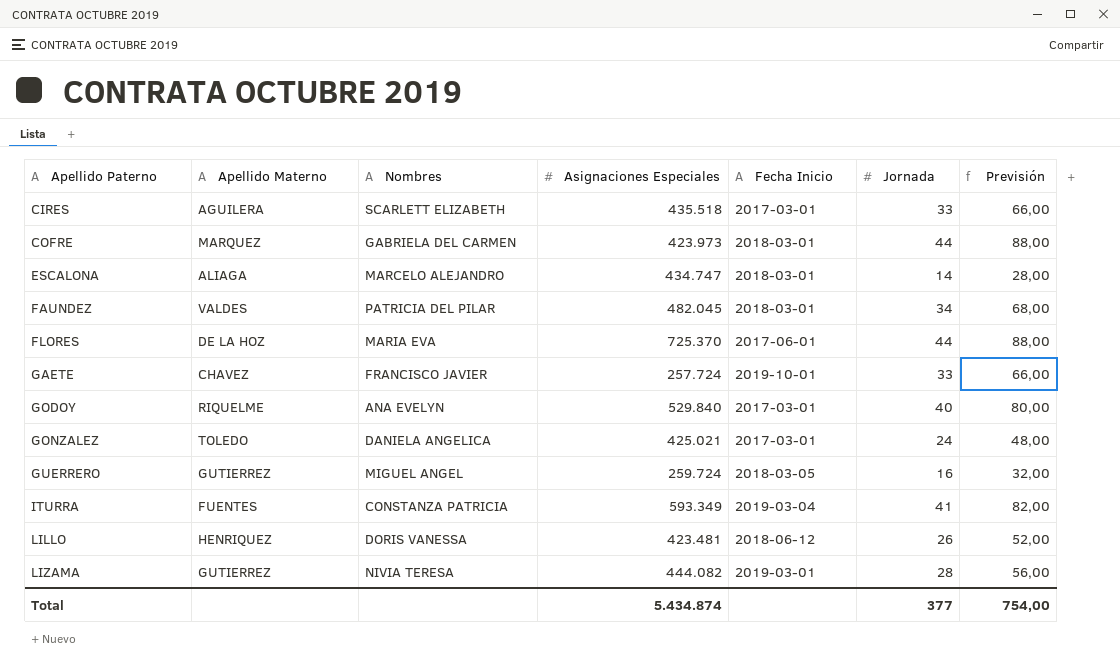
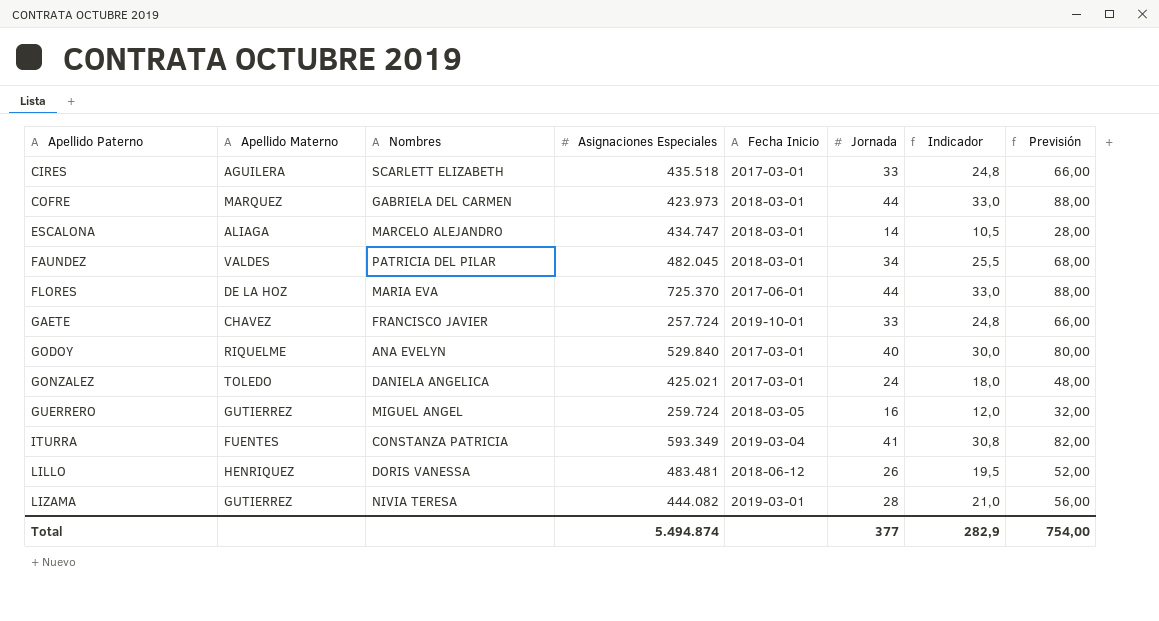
column Indicador | formula: none -> [Jornada] * 0,75
LILLO | Asignaciones Especiales: 423.481 -> 483.481
Total | Asignaciones Especiales: 5.434.874 -> 5.494.874

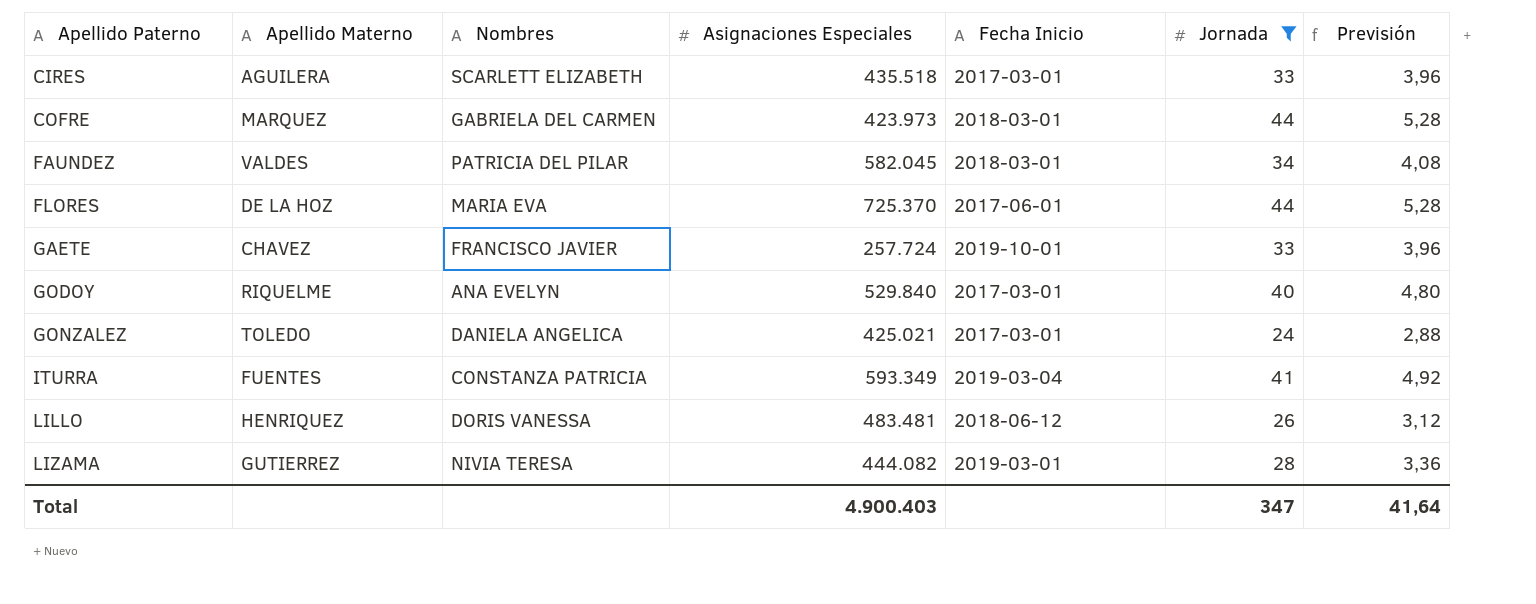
filter: none -> Jornada >= 24
column Indicador | formula: [Jornada] * 0,75 -> none
column Previsión | formula: [Jornada] * 2 -> [Jornada] * 0,12
FAUNDEZ | Asignaciones Especiales: 482.045 -> 582.045
Total | Asignaciones Especiales: 5.494.874 -> 4.900.403
Total | Jornada: 377 -> 347
Total | Previsión: 754,00 -> 41,64

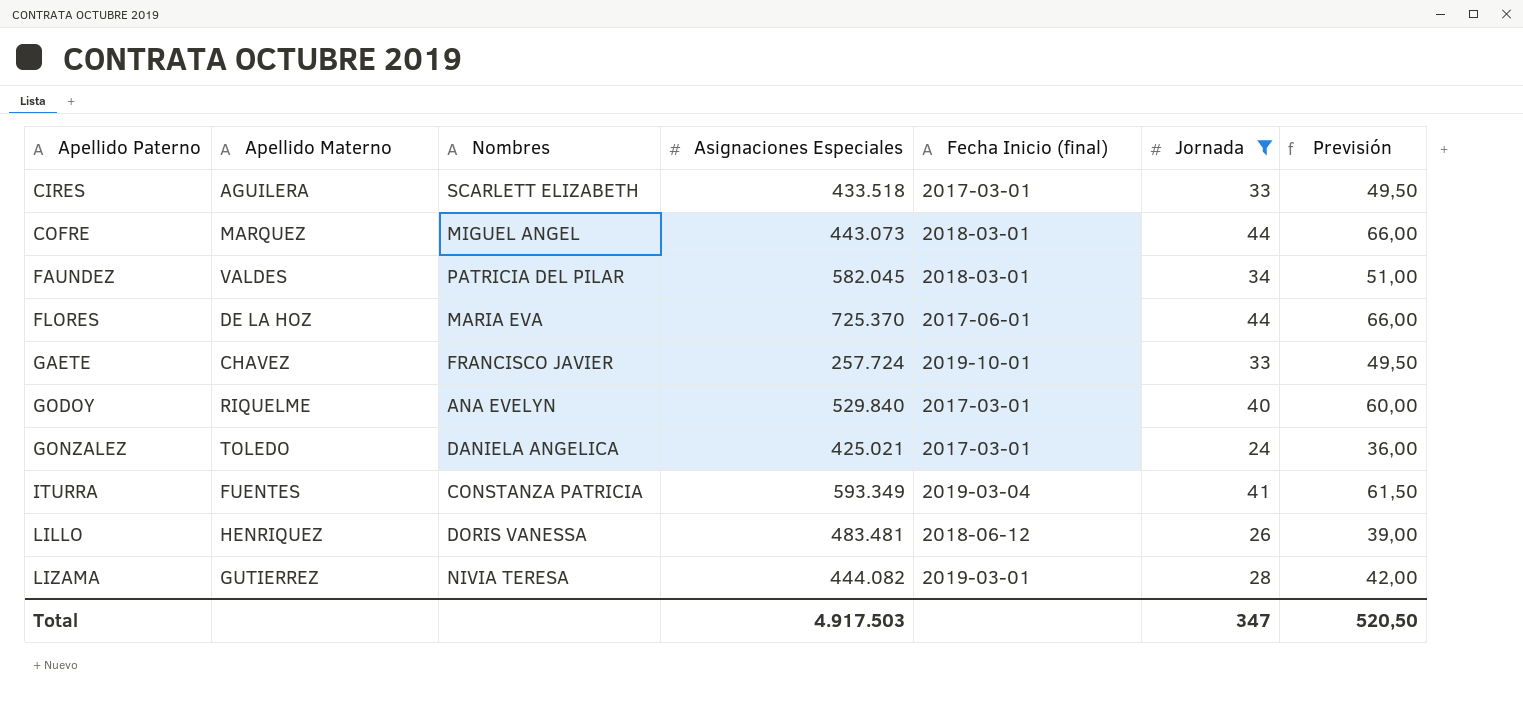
column name: Fecha Inicio -> Fecha Inicio (final)
column Previsión | formula: [Jornada] * 0,12 -> [Jornada] * 1,5
CIRES | Asignaciones Especiales: 435.518 -> 433.518
COFRE | Nombres: GABRIELA DEL CARMEN -> MIGUEL ANGEL
COFRE | Asignaciones Especiales: 423.973 -> 443.073
Total | Asignaciones Especiales: 4.900.403 -> 4.917.503
Total | Previsión: 41,64 -> 520,50

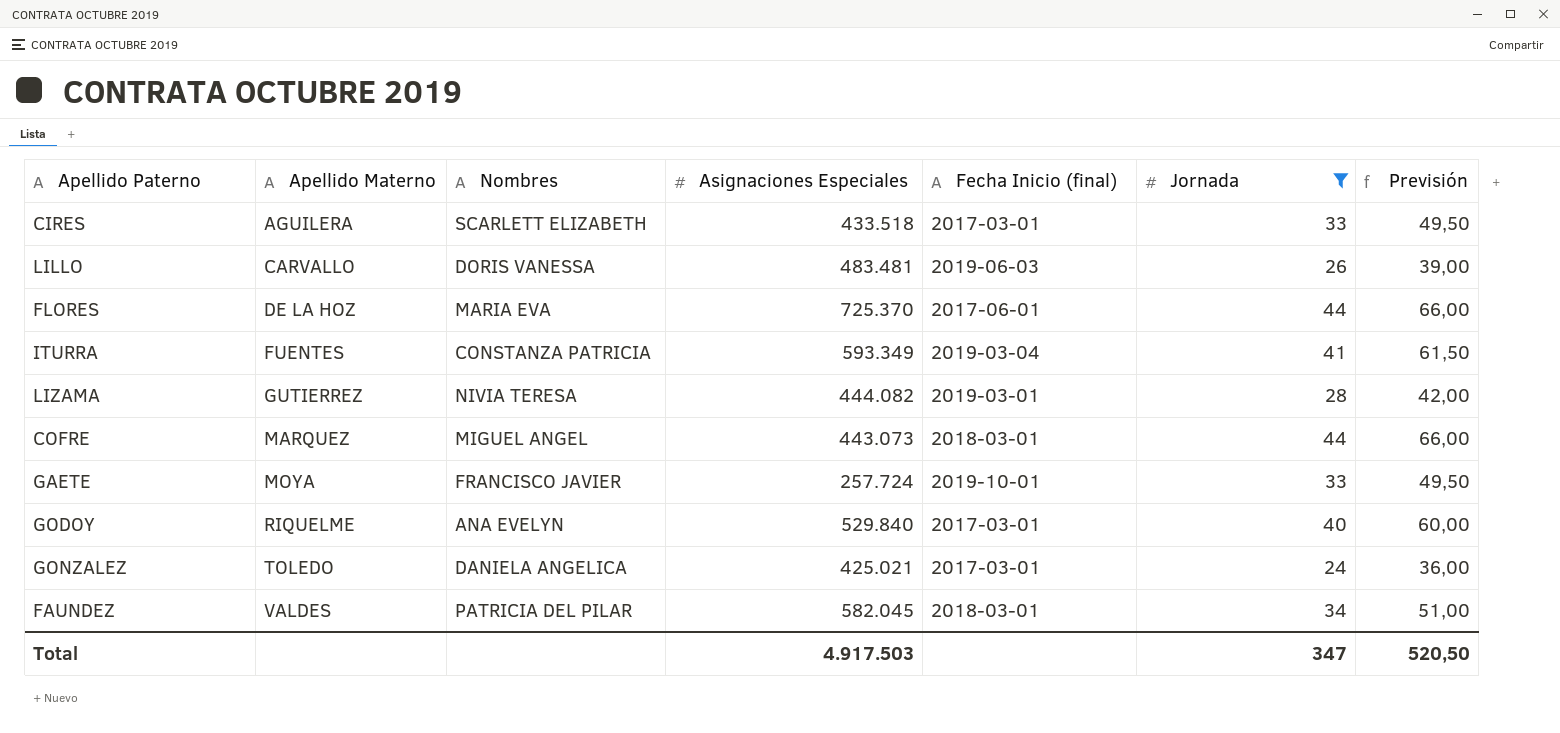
row order: Apellido Paterno ascending -> Apellido Materno ascending
LILLO | Apellido Materno: HENRIQUEZ -> CARVALLO
LILLO | Fecha Inicio (final): 2018-06-12 -> 2019-06-03
GAETE | Apellido Materno: CHAVEZ -> MOYA

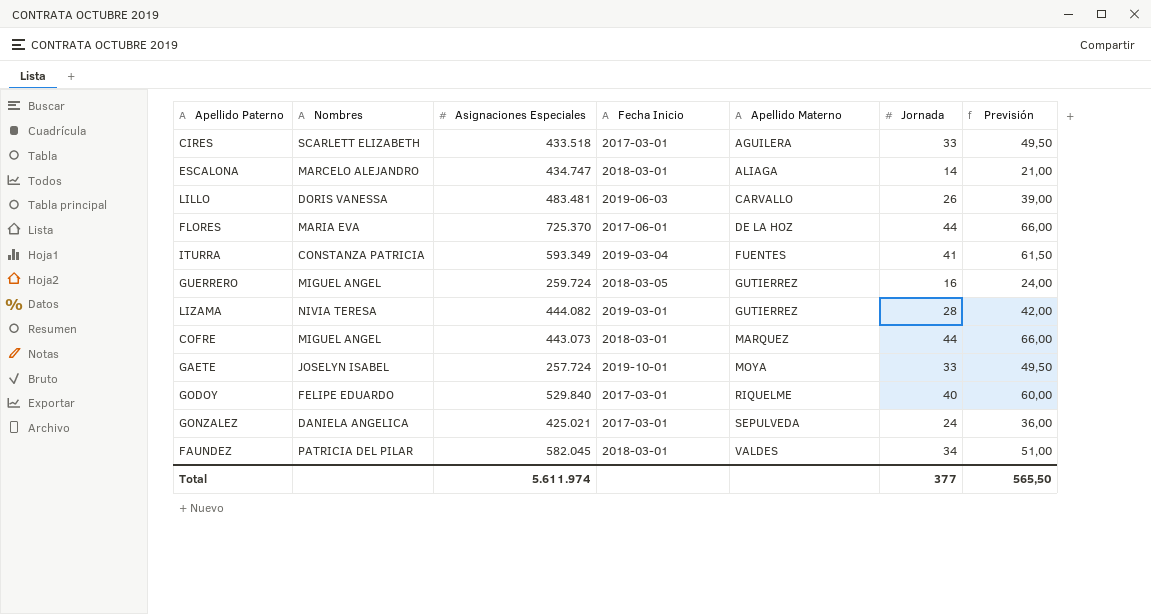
filter: Jornada >= 24 -> none
column name: Fecha Inicio (final) -> Fecha Inicio
column Apellido Materno | position: 2 -> 5
GAETE | Nombres: FRANCISCO JAVIER -> JOSELYN ISABEL
GODOY | Nombres: ANA EVELYN -> FELIPE EDUARDO
GONZALEZ | Apellido Materno: TOLEDO -> SEPULVEDA
Total | Asignaciones Especiales: 4.917.503 -> 5.611.974
Total | Jornada: 347 -> 377
Total | Previsión: 520,50 -> 565,50

